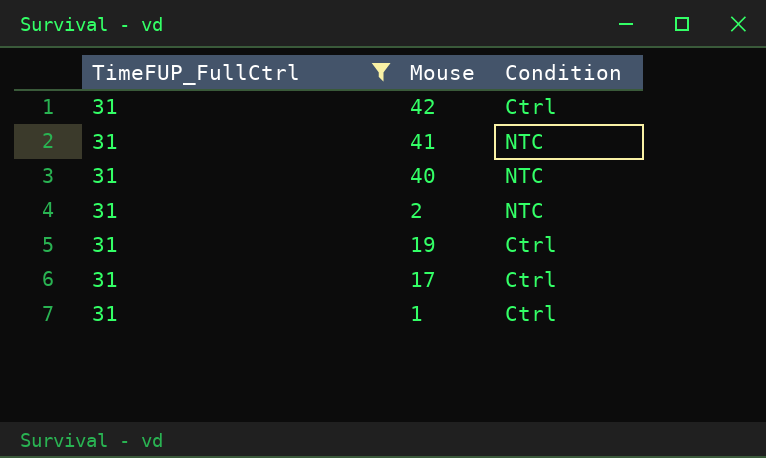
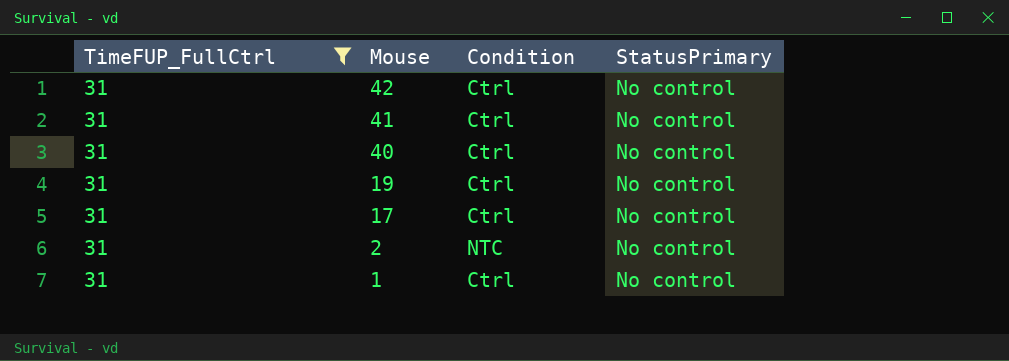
row order: none -> Mouse descending
column StatusPrimary | position: none -> 4
41 | Condition: NTC -> Ctrl
40 | Condition: NTC -> Ctrl

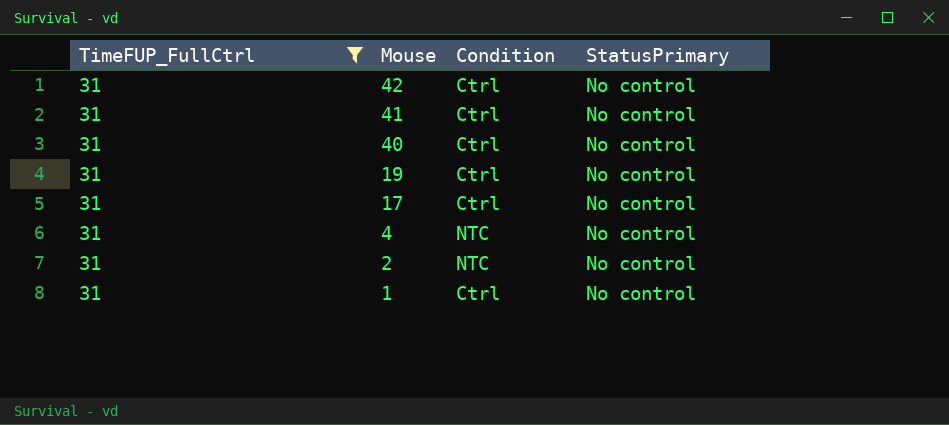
row 4: none -> 31 | NTC | No control

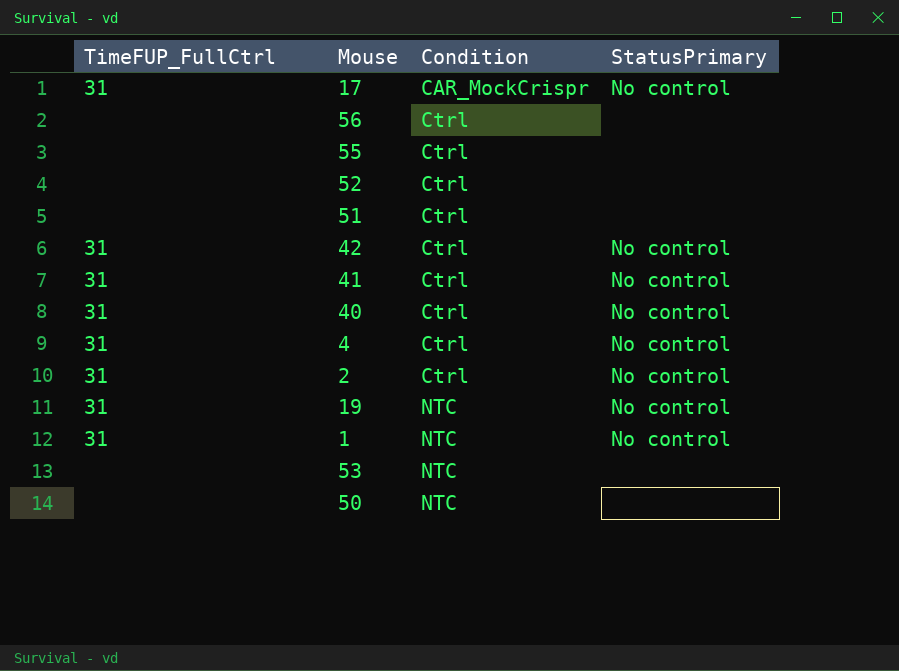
filter: TimeFUP_FullCtrl = 31 -> none
row order: Mouse descending -> Condition ascending
17 | Condition: Ctrl -> CAR_MockCrispr
4 | Condition: NTC -> Ctrl
2 | Condition: NTC -> Ctrl
19 | Condition: Ctrl -> NTC
1 | Condition: Ctrl -> NTC

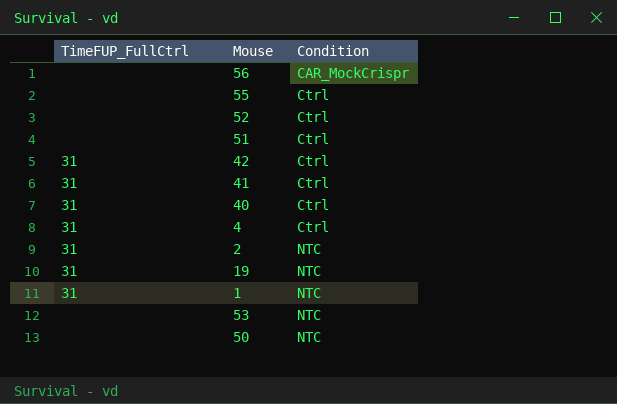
column StatusPrimary | position: 4 -> none
row 17: 31 | CAR_MockCrispr | No control -> none
56 | Condition: Ctrl -> CAR_MockCrispr
2 | Condition: Ctrl -> NTC

